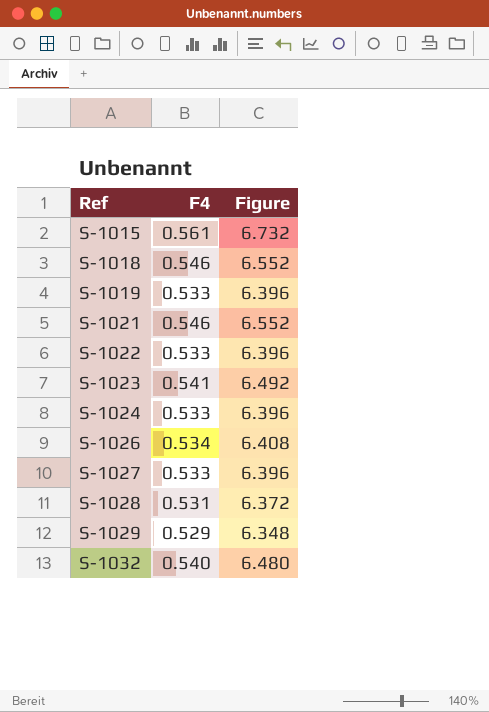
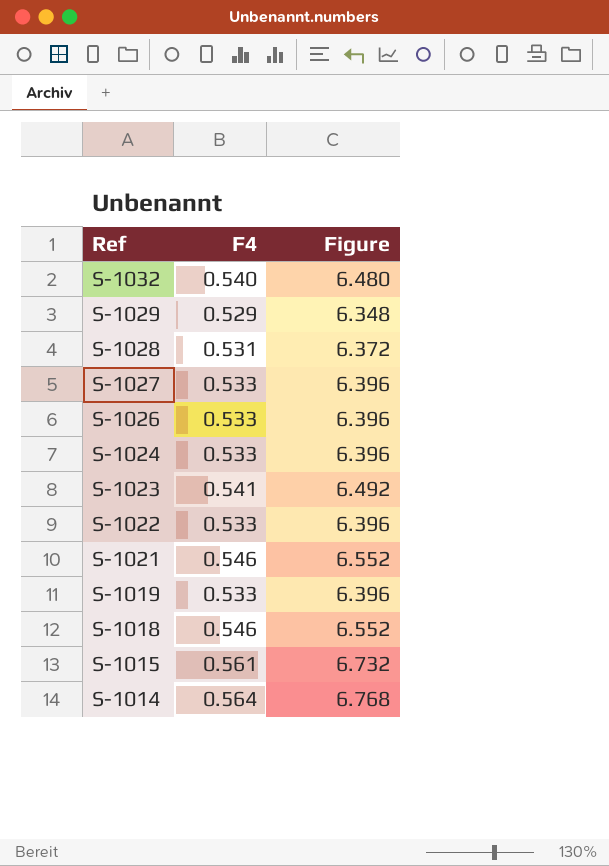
row order: Ref ascending -> Ref descending
S-1026 | F4: 0.534 -> 0.533
S-1026 | Figure: 6.408 -> 6.396
row S-1014: none -> 0.564 | 6.768

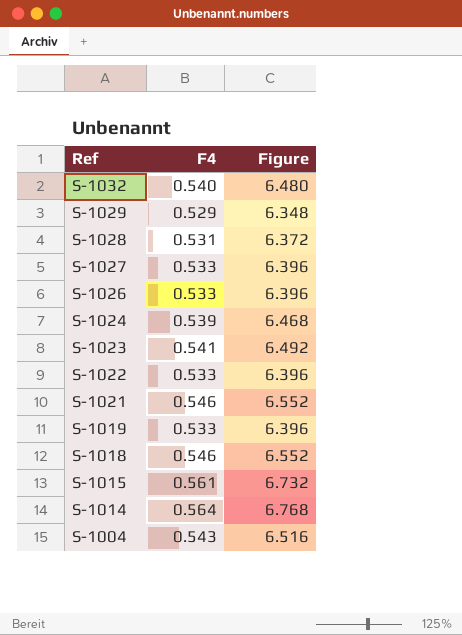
S-1024 | F4: 0.533 -> 0.539
S-1024 | Figure: 6.396 -> 6.468
row S-1004: none -> 0.543 | 6.516

